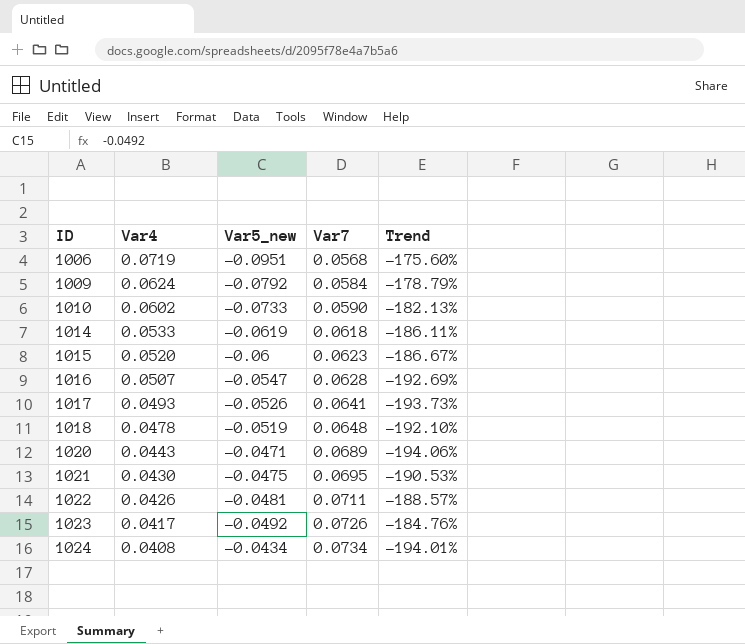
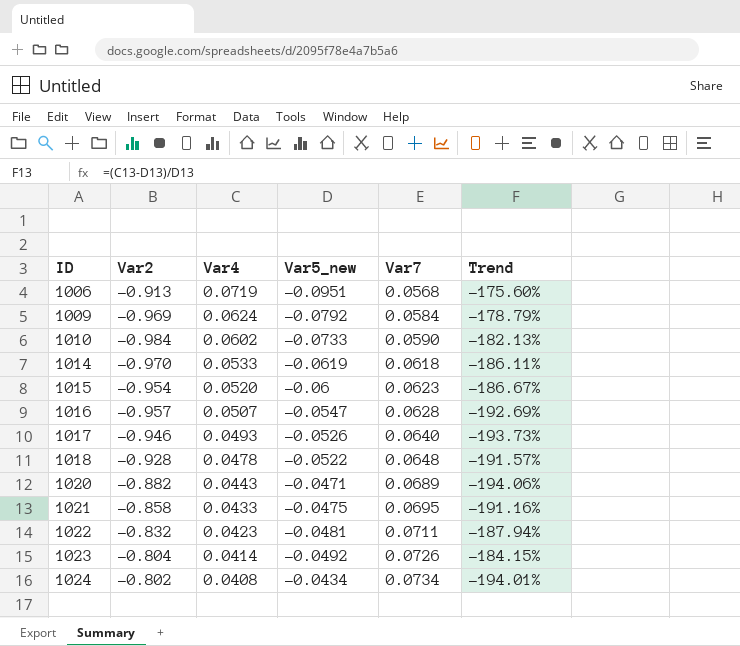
column Var2 | position: none -> 2
1017 | Var7: 0.0641 -> 0.0640
1018 | Var5_new: -0.0519 -> -0.0522
1018 | Trend: -192.10% -> -191.57%
1021 | Var4: 0.0430 -> 0.0433
1021 | Trend: -190.53% -> -191.16%
1022 | Var4: 0.0426 -> 0.0423
1022 | Trend: -188.57% -> -187.94%
1023 | Var4: 0.0417 -> 0.0414
1023 | Trend: -184.76% -> -184.15%

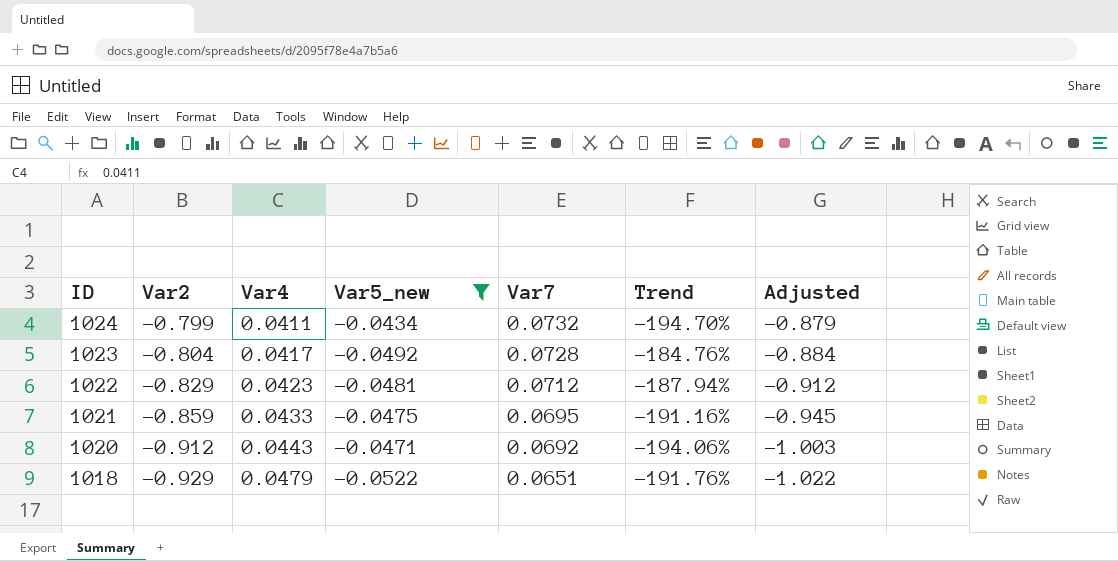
filter: none -> Var5_new >= -0.0522
row order: ID ascending -> ID descending
column Adjusted | formula: none -> [Var2] * 1.1
1024 | Var2: -0.802 -> -0.799
1024 | Var4: 0.0408 -> 0.0411
1024 | Var7: 0.0734 -> 0.0732
1024 | Trend: -194.01% -> -194.70%
1023 | Var4: 0.0414 -> 0.0417
1023 | Var7: 0.0726 -> 0.0728
1023 | Trend: -184.15% -> -184.76%
1022 | Var2: -0.832 -> -0.829
1022 | Var7: 0.0711 -> 0.0712
1021 | Var2: -0.858 -> -0.859
1020 | Var2: -0.882 -> -0.912
1020 | Var7: 0.0689 -> 0.0692
1018 | Var2: -0.928 -> -0.929
1018 | Var4: 0.0478 -> 0.0479
1018 | Var7: 0.0648 -> 0.0651
1018 | Trend: -191.57% -> -191.76%

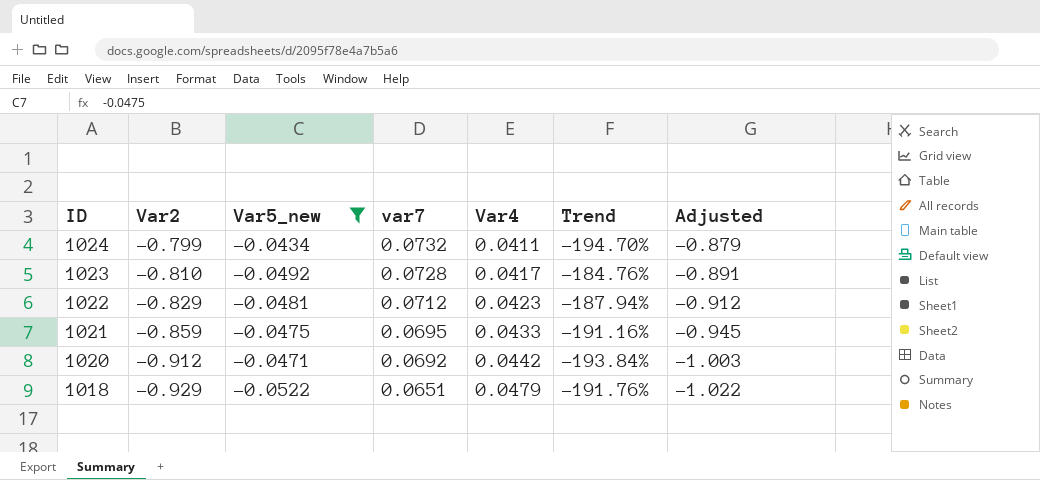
column name: Var7 -> var7
column Var4 | position: 3 -> 5
1023 | Var2: -0.804 -> -0.810
1023 | Adjusted: -0.884 -> -0.891
1020 | Var4: 0.0443 -> 0.0442
1020 | Trend: -194.06% -> -193.84%

